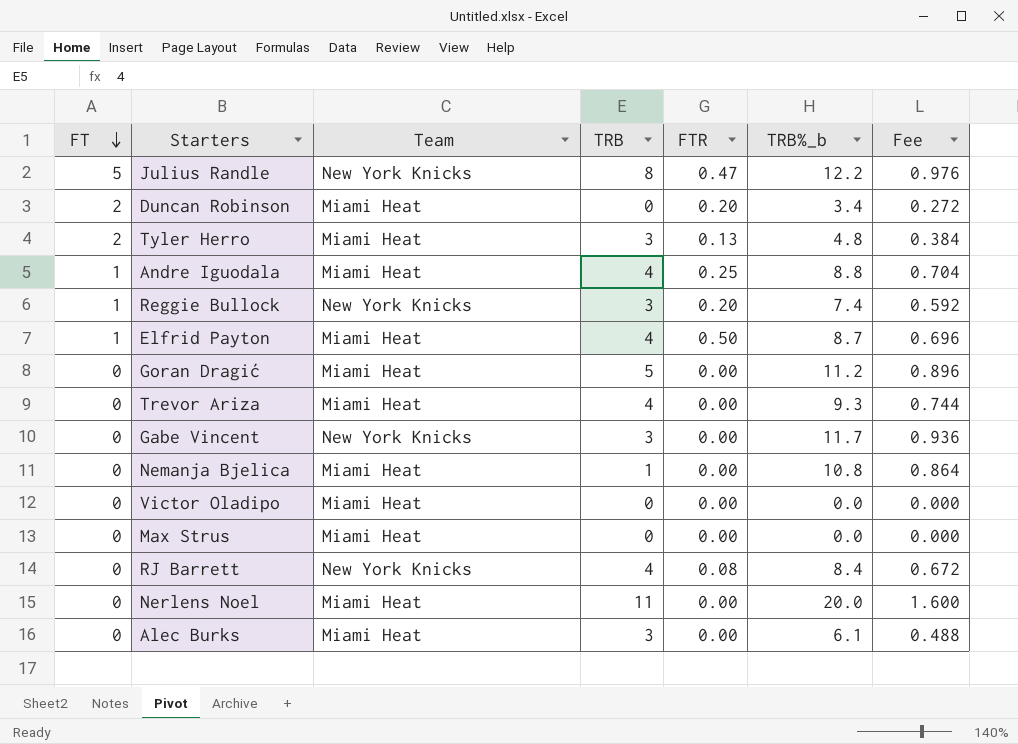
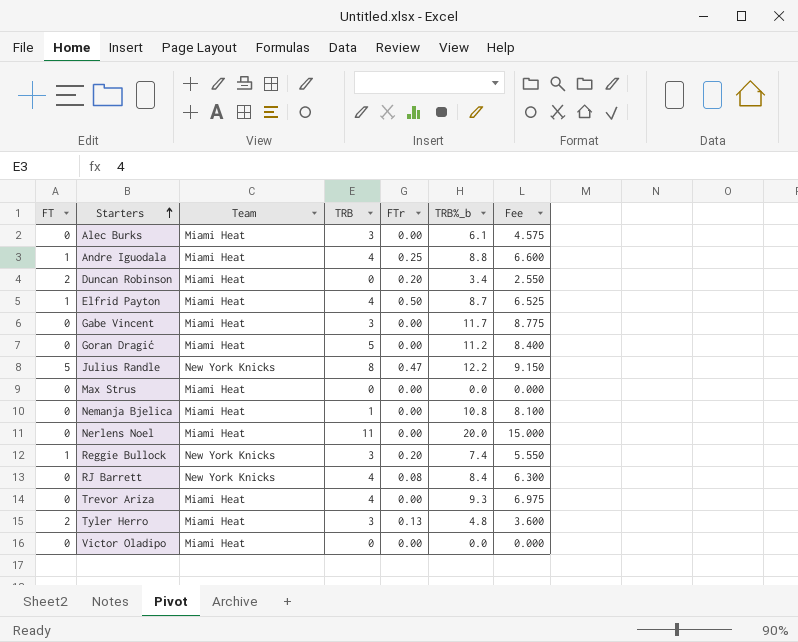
row order: FT descending -> Starters ascending
column name: FTR -> FTr
column Fee | formula: [TRB%_b] * 0.08 -> [TRB%_b] * 0.75
Gabe Vincent | Team: New York Knicks -> Miami Heat

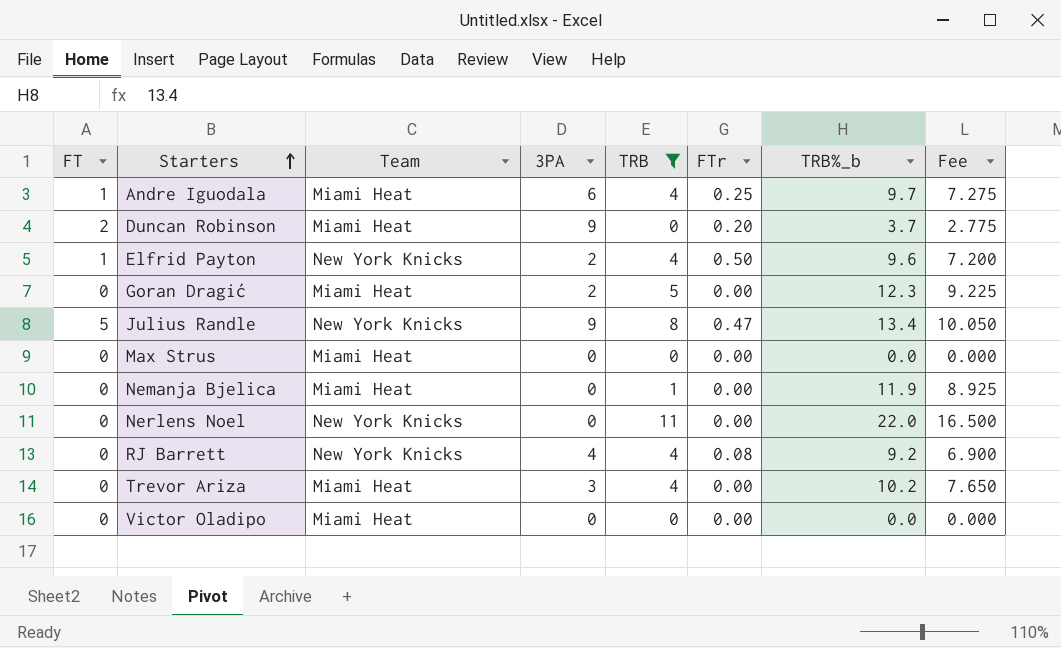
filter: none -> TRB != 3
column 3PA | position: none -> 4
Andre Iguodala | TRB%_b: 8.8 -> 9.7
Andre Iguodala | Fee: 6.600 -> 7.275
Duncan Robinson | TRB%_b: 3.4 -> 3.7
Duncan Robinson | Fee: 2.550 -> 2.775
Elfrid Payton | Team: Miami Heat -> New York Knicks
Elfrid Payton | TRB%_b: 8.7 -> 9.6
Elfrid Payton | Fee: 6.525 -> 7.200
Goran Dragić | TRB%_b: 11.2 -> 12.3
Goran Dragić | Fee: 8.400 -> 9.225
Julius Randle | TRB%_b: 12.2 -> 13.4
Julius Randle | Fee: 9.150 -> 10.050
Nemanja Bjelica | TRB%_b: 10.8 -> 11.9
Nemanja Bjelica | Fee: 8.100 -> 8.925
Nerlens Noel | Team: Miami Heat -> New York Knicks
Nerlens Noel | TRB%_b: 20.0 -> 22.0
Nerlens Noel | Fee: 15.000 -> 16.500
RJ Barrett | TRB%_b: 8.4 -> 9.2
RJ Barrett | Fee: 6.300 -> 6.900
Trevor Ariza | TRB%_b: 9.3 -> 10.2
Trevor Ariza | Fee: 6.975 -> 7.650

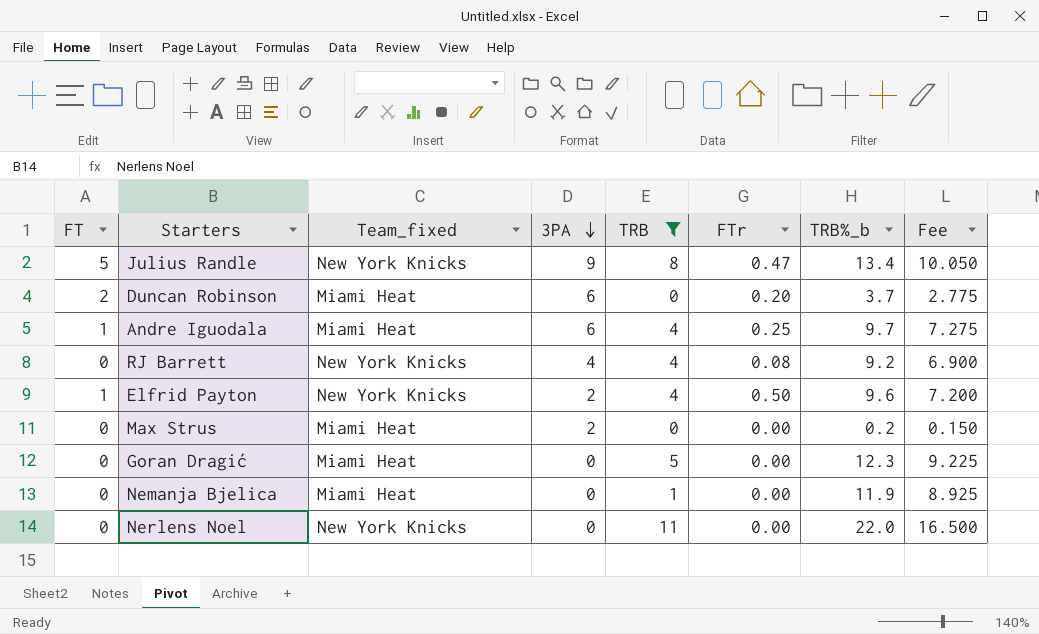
row order: Starters ascending -> 3PA descending
column name: Team -> Team_fixed
row Trevor Ariza: 0 | Miami Heat | 3 | 4 | 0.00 | 10.2 | 7.650 -> none
row Victor Oladipo: 0 | Miami Heat | 0 | 0 | 0.00 | 0.0 | 0.000 -> none
Duncan Robinson | 3PA: 9 -> 6
Max Strus | 3PA: 0 -> 2
Max Strus | TRB%_b: 0.0 -> 0.2
Max Strus | Fee: 0.000 -> 0.150
Goran Dragić | 3PA: 2 -> 0

